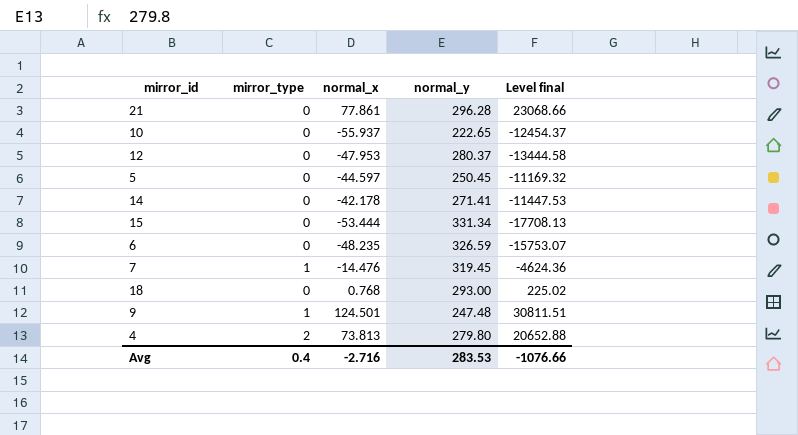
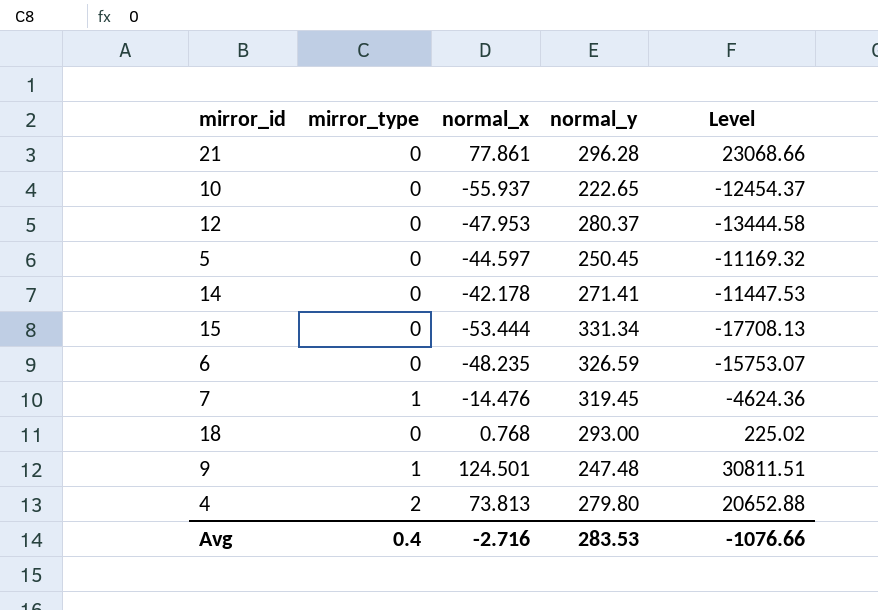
column name: Level final -> Level

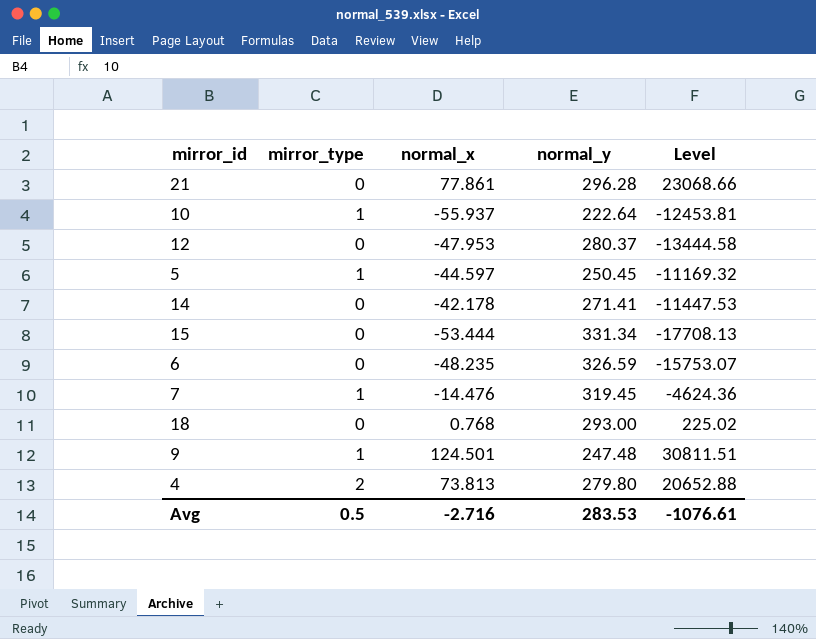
10 | mirror_type: 0 -> 1
10 | normal_y: 222.65 -> 222.64
10 | Level: -12454.37 -> -12453.81
5 | mirror_type: 0 -> 1
Avg | mirror_type: 0.4 -> 0.5
Avg | Level: -1076.66 -> -1076.61

